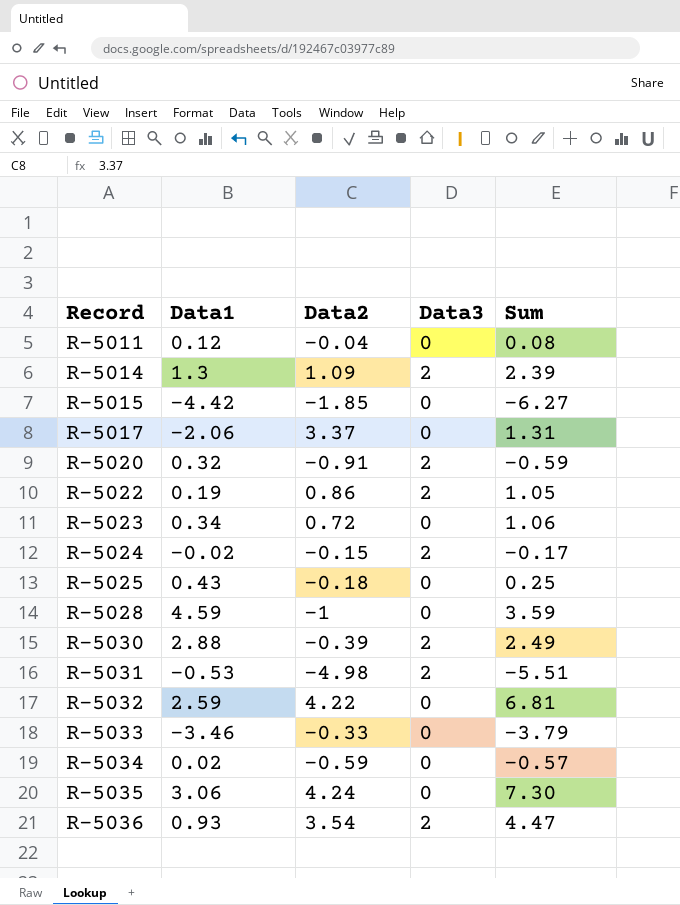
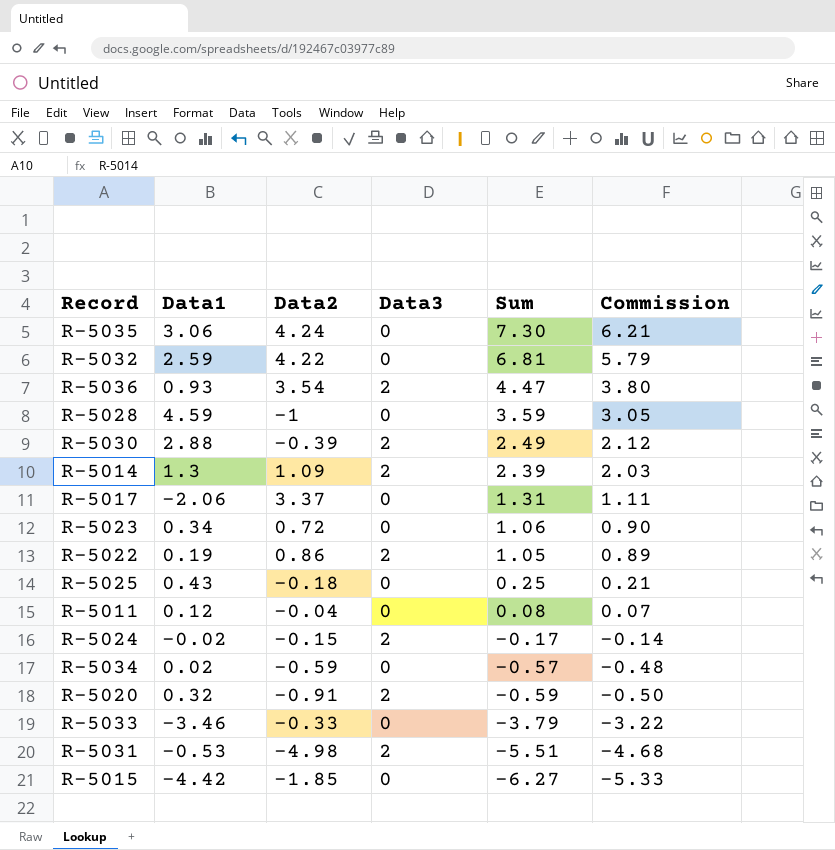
row order: Record ascending -> Sum descending
column Commission | formula: none -> [Sum] * 0.85

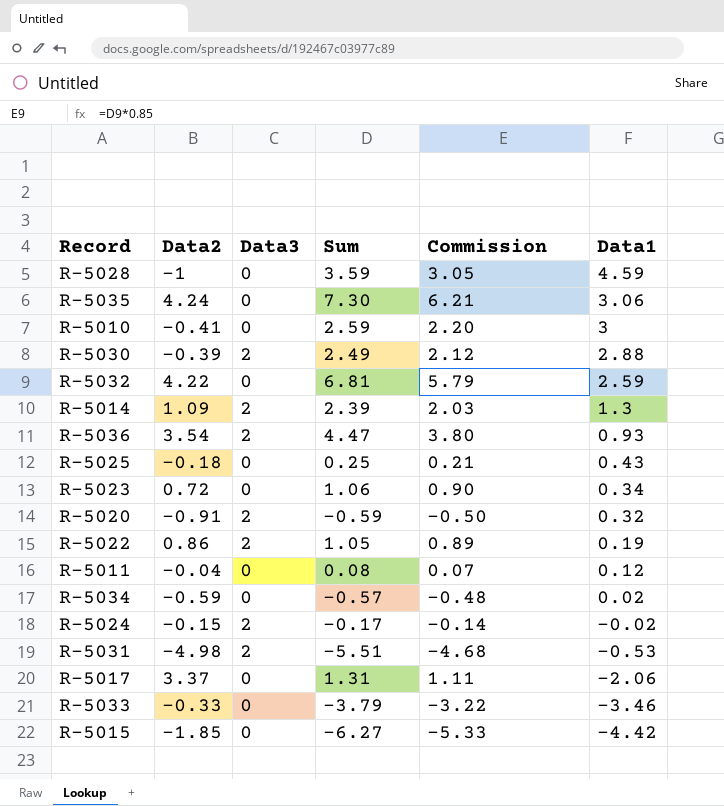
row order: Sum descending -> Data1 descending
column Data1 | position: 2 -> 6
row R-5010: none -> -0.41 | 0 | 2.59 | 2.20 | 3

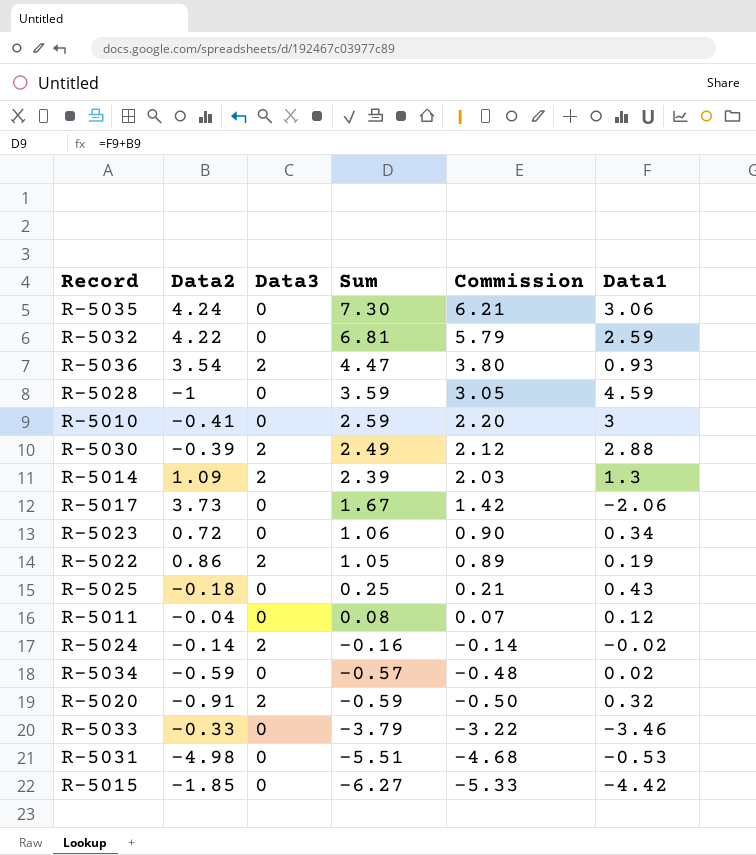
row order: Data1 descending -> Sum descending
R-5017 | Data2: 3.37 -> 3.73
R-5017 | Sum: 1.31 -> 1.67
R-5017 | Commission: 1.11 -> 1.42
R-5024 | Data2: -0.15 -> -0.14
R-5024 | Sum: -0.17 -> -0.16
R-5031 | Data3: 2 -> 0

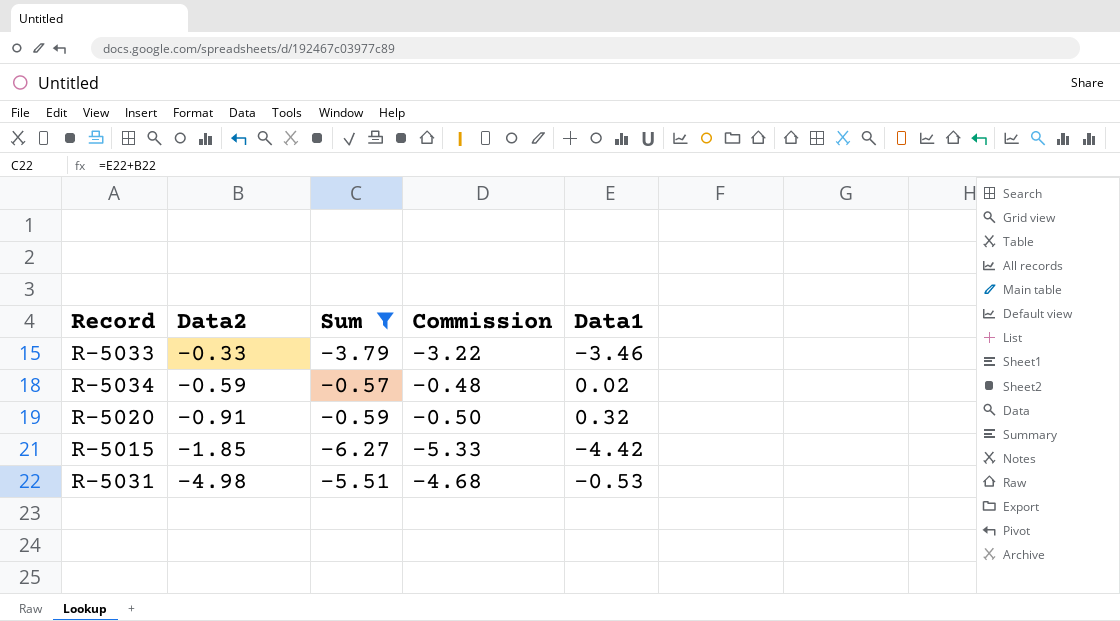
filter: none -> Sum <= -0.57
row order: Sum descending -> Data2 descending
column Data3 | position: 3 -> none

